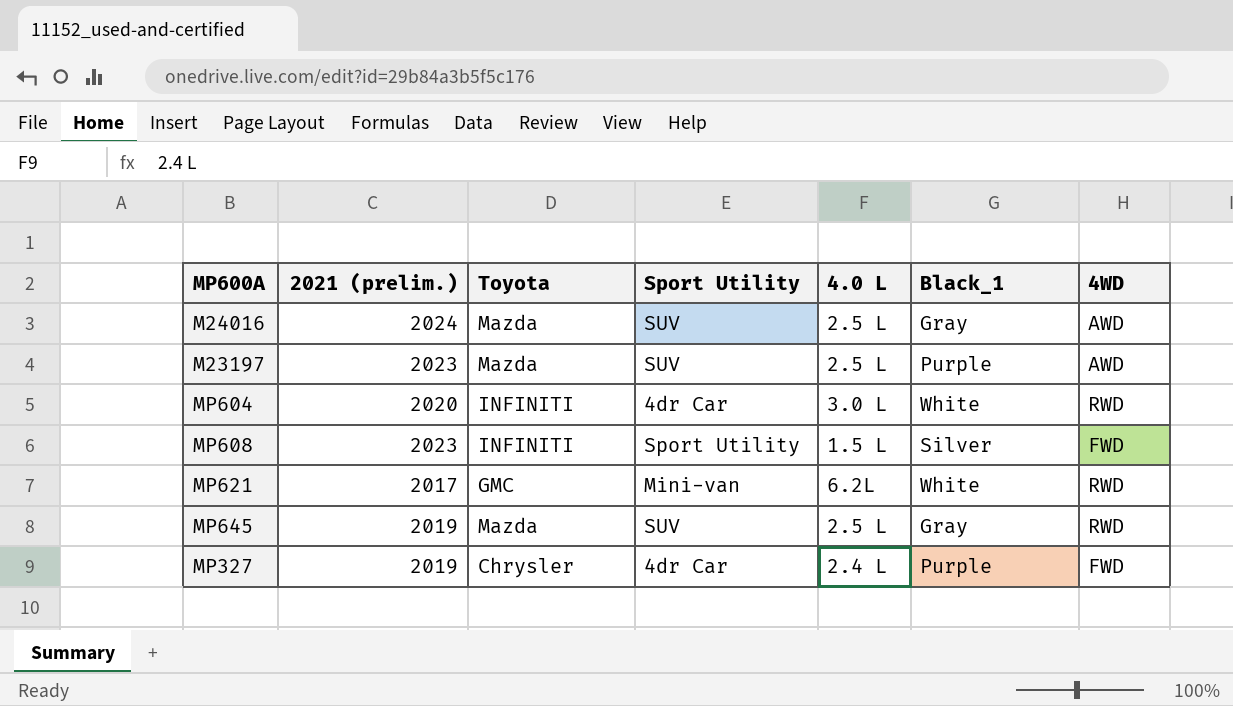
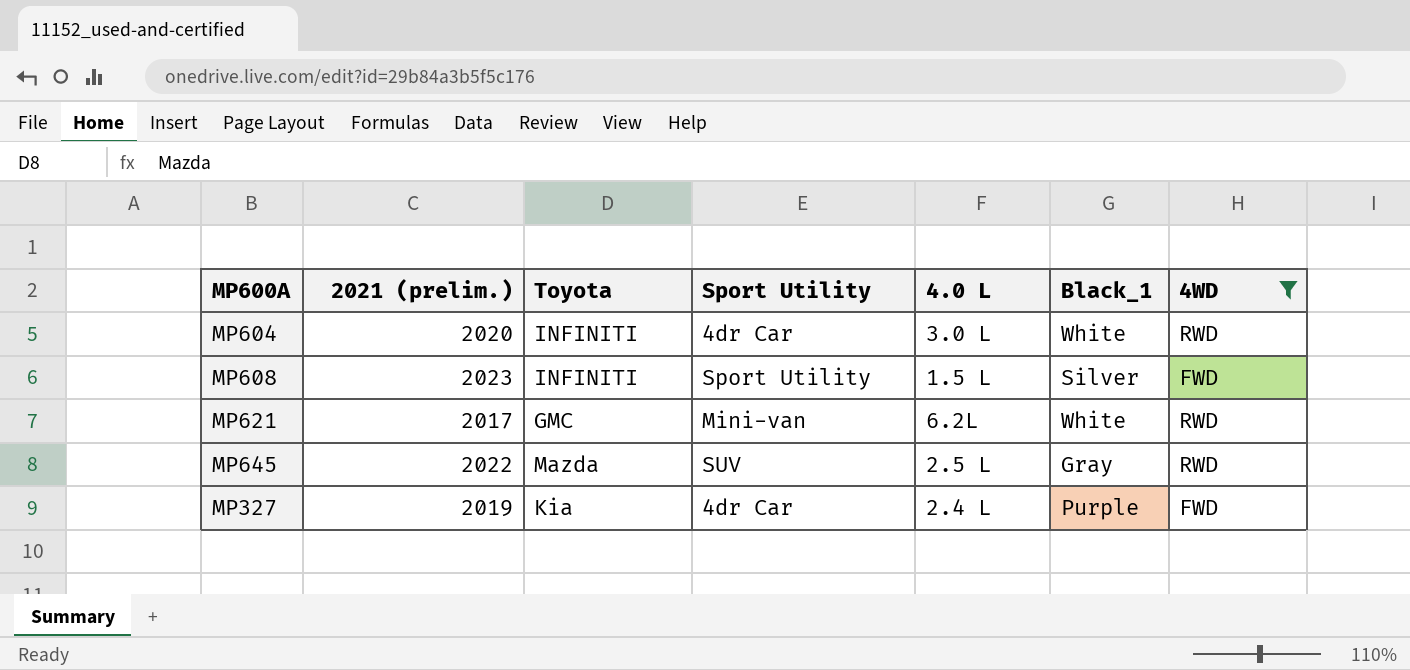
filter: none -> 4WD != AWD
MP645 | 2021 (prelim.): 2019 -> 2022
MP327 | Toyota: Chrysler -> Kia

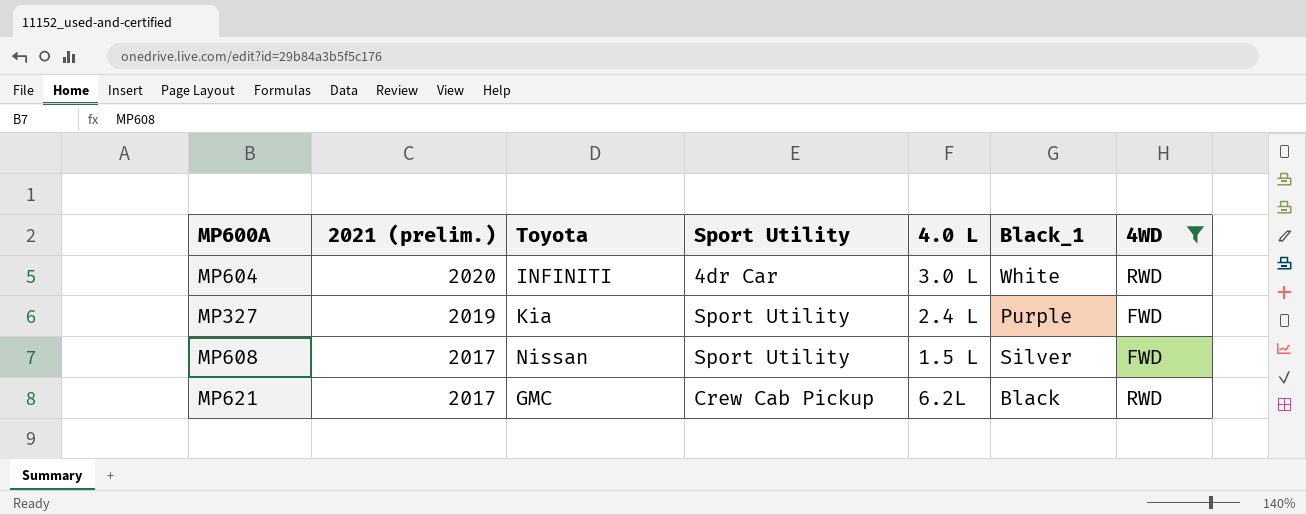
row order: none -> 2021 (prelim.) descending
row MP645: 2022 | Mazda | SUV | 2.5 L | Gray | RWD -> none
MP327 | Sport Utility: 4dr Car -> Sport Utility
MP608 | 2021 (prelim.): 2023 -> 2017
MP608 | Toyota: INFINITI -> Nissan
MP621 | Sport Utility: Mini-van -> Crew Cab Pickup
MP621 | Black_1: White -> Black

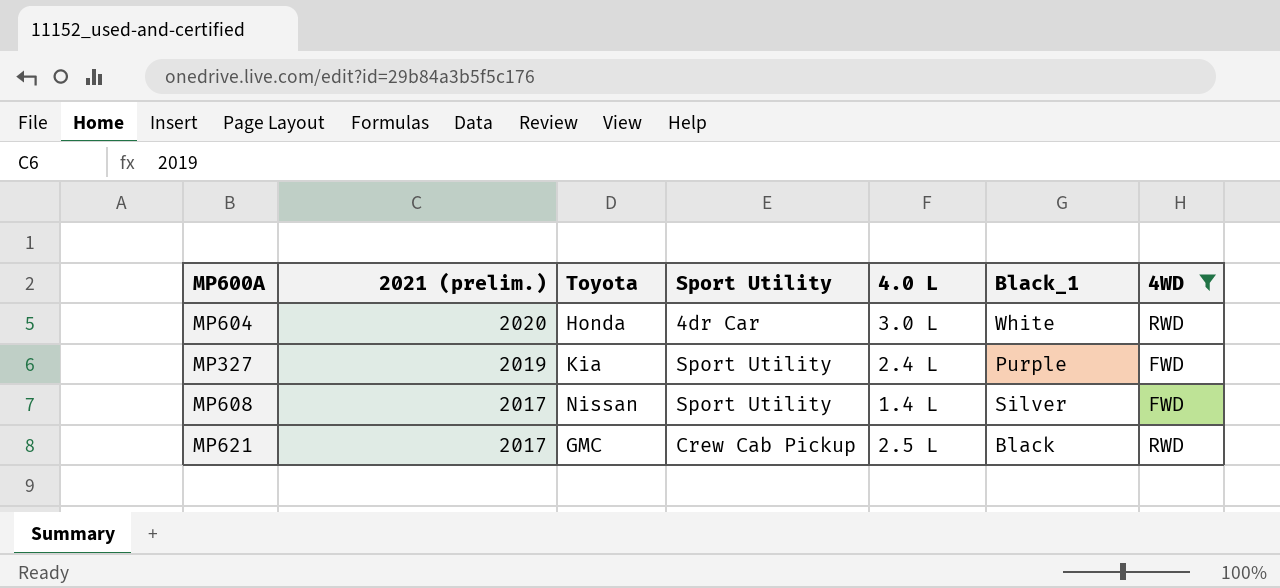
MP604 | Toyota: INFINITI -> Honda
MP608 | 4.0 L: 1.5 L -> 1.4 L
MP621 | 4.0 L: 6.2L -> 2.5 L

